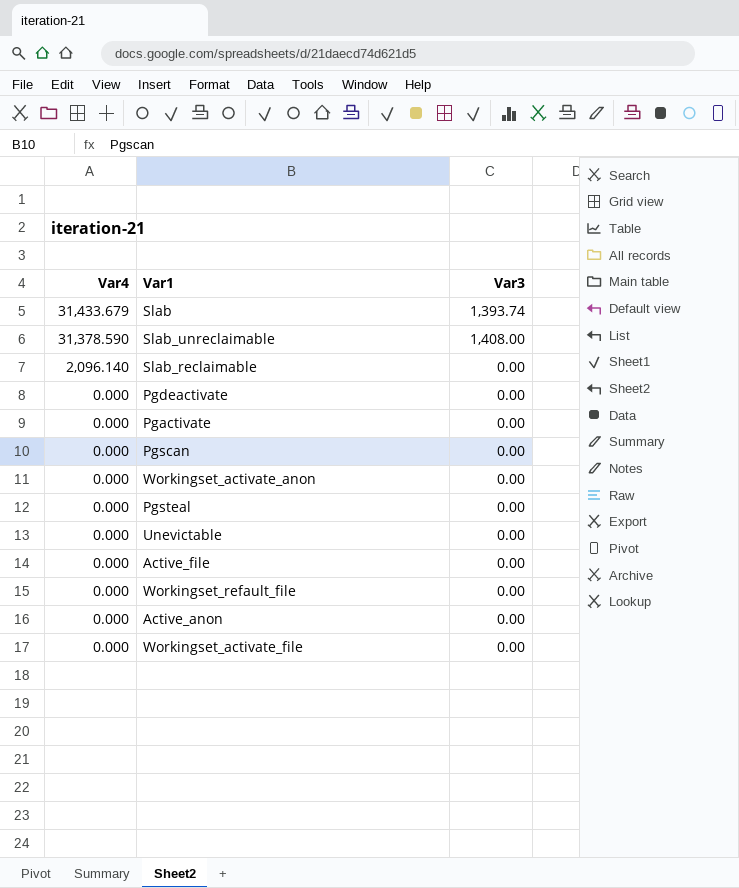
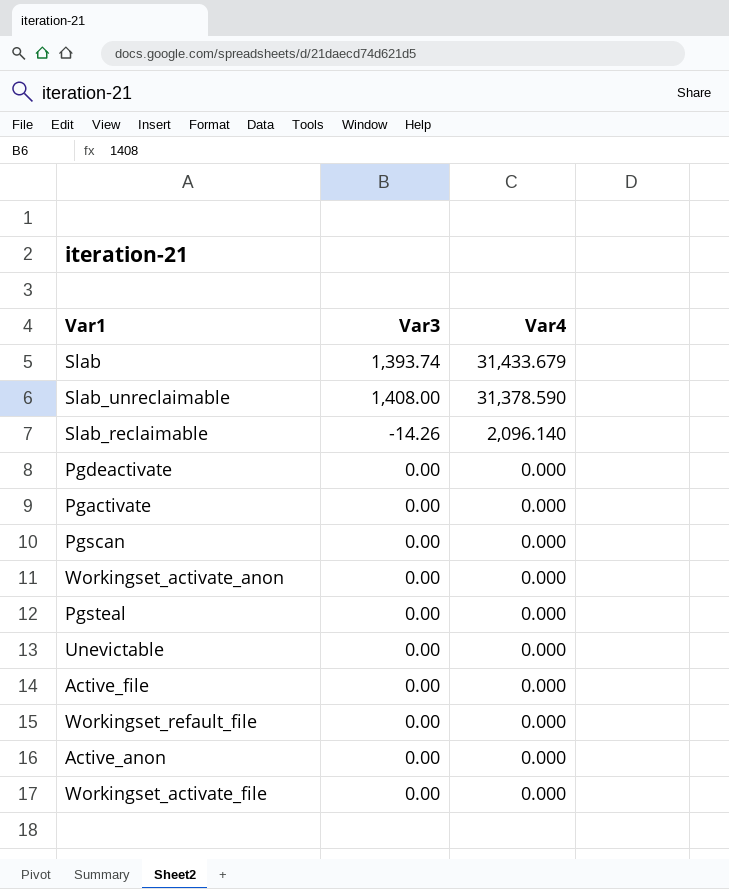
column Var4 | position: 1 -> 3
Slab_reclaimable | Var3: 0.00 -> -14.26

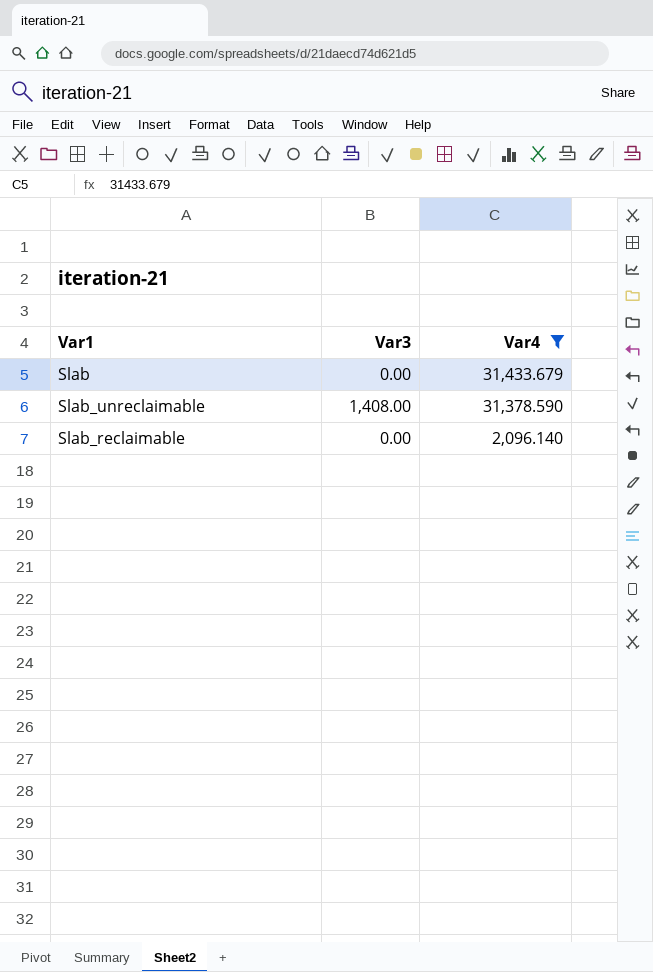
filter: none -> Var4 != 0.000
Slab | Var3: 1,393.74 -> 0.00
Slab_reclaimable | Var3: -14.26 -> 0.00

